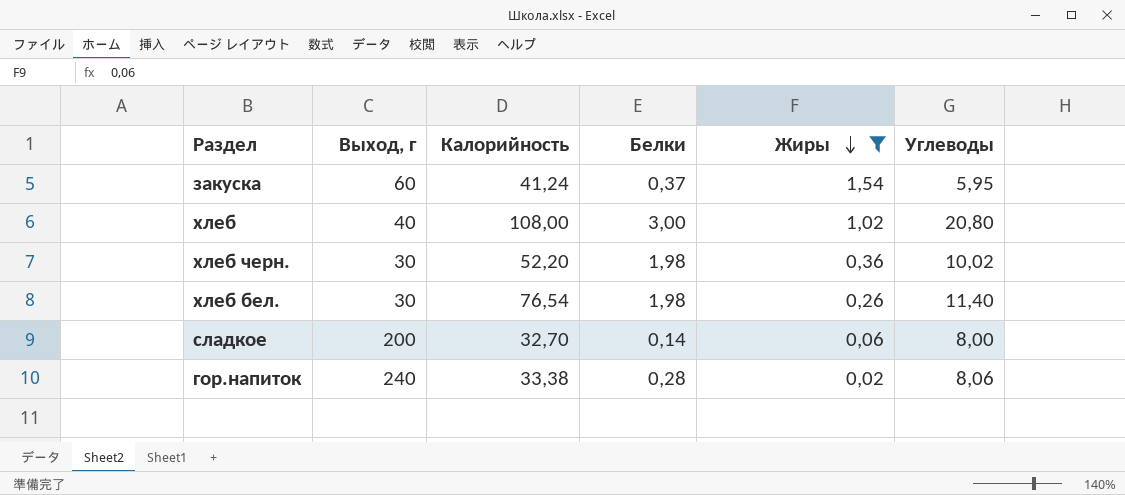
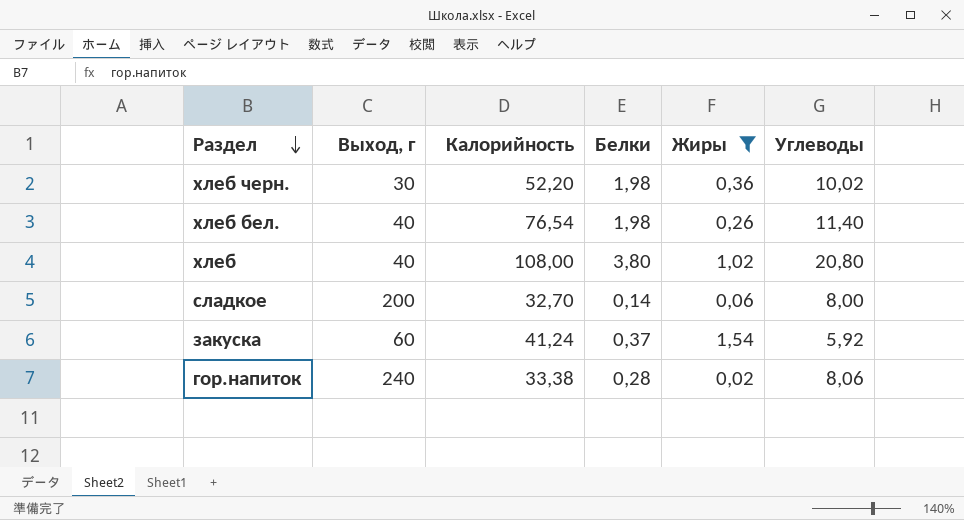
row order: Жиры descending -> Раздел descending
хлеб бел. | Выход, г: 30 -> 40
хлеб | Белки: 3,00 -> 3,80
закуска | Углеводы: 5,95 -> 5,92

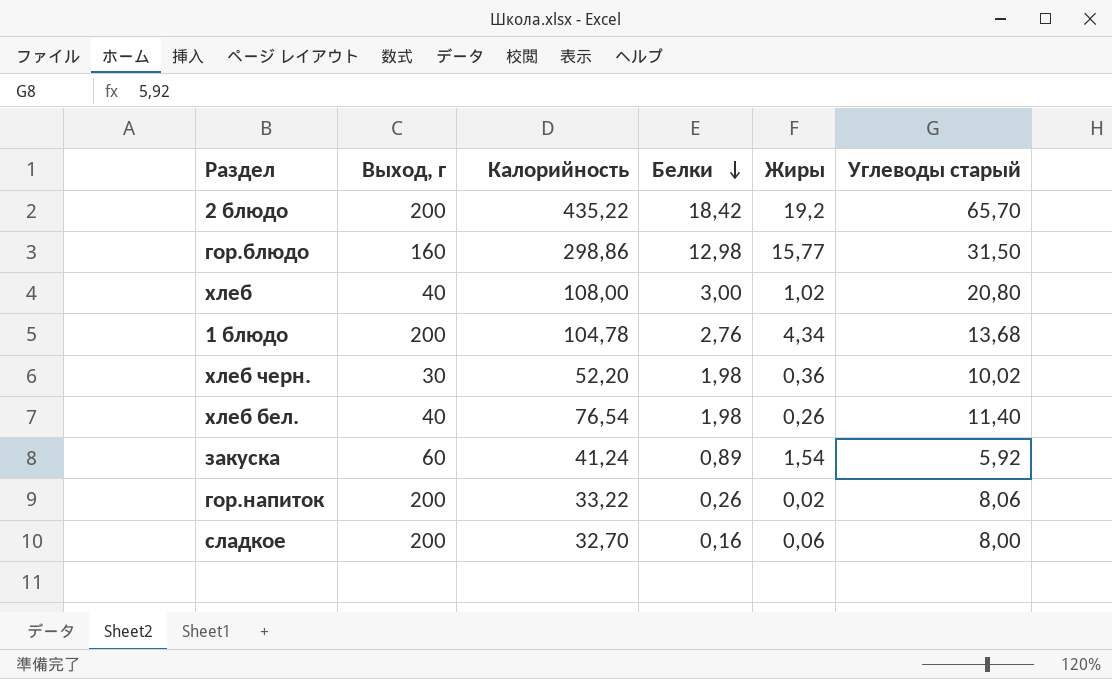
filter: Жиры <= 1,54 -> none
row order: Раздел descending -> Белки descending
column name: Углеводы -> Углеводы старый
хлеб | Белки: 3,80 -> 3,00
закуска | Белки: 0,37 -> 0,89
гор.напиток | Выход, г: 240 -> 200
гор.напиток | Калорийность: 33,38 -> 33,22
гор.напиток | Белки: 0,28 -> 0,26
сладкое | Белки: 0,14 -> 0,16

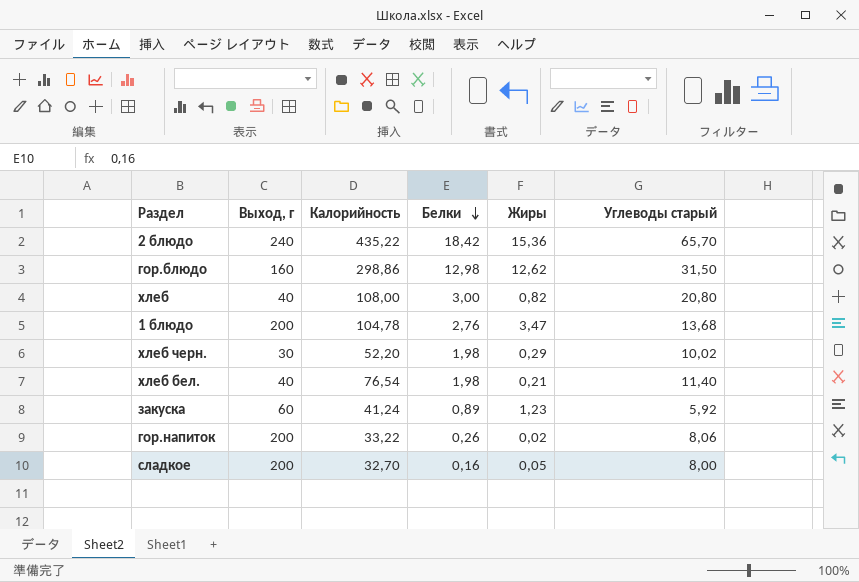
2 блюдо | Выход, г: 200 -> 240
2 блюдо | Жиры: 19,2 -> 15,36
гор.блюдо | Жиры: 15,77 -> 12,62
хлеб | Жиры: 1,02 -> 0,82
1 блюдо | Жиры: 4,34 -> 3,47
хлеб черн. | Жиры: 0,36 -> 0,29
хлеб бел. | Жиры: 0,26 -> 0,21
закуска | Жиры: 1,54 -> 1,23
сладкое | Жиры: 0,06 -> 0,05

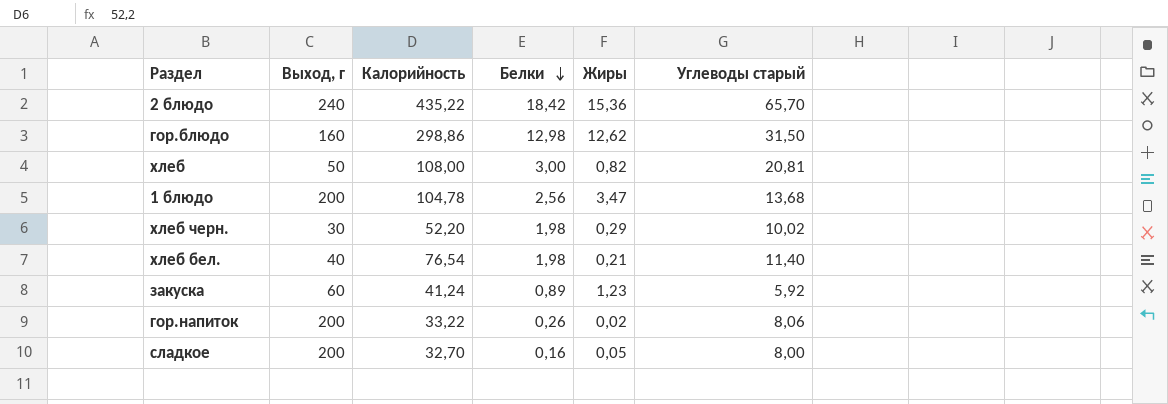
хлеб | Выход, г: 40 -> 50
хлеб | Углеводы старый: 20,80 -> 20,81
1 блюдо | Белки: 2,76 -> 2,56

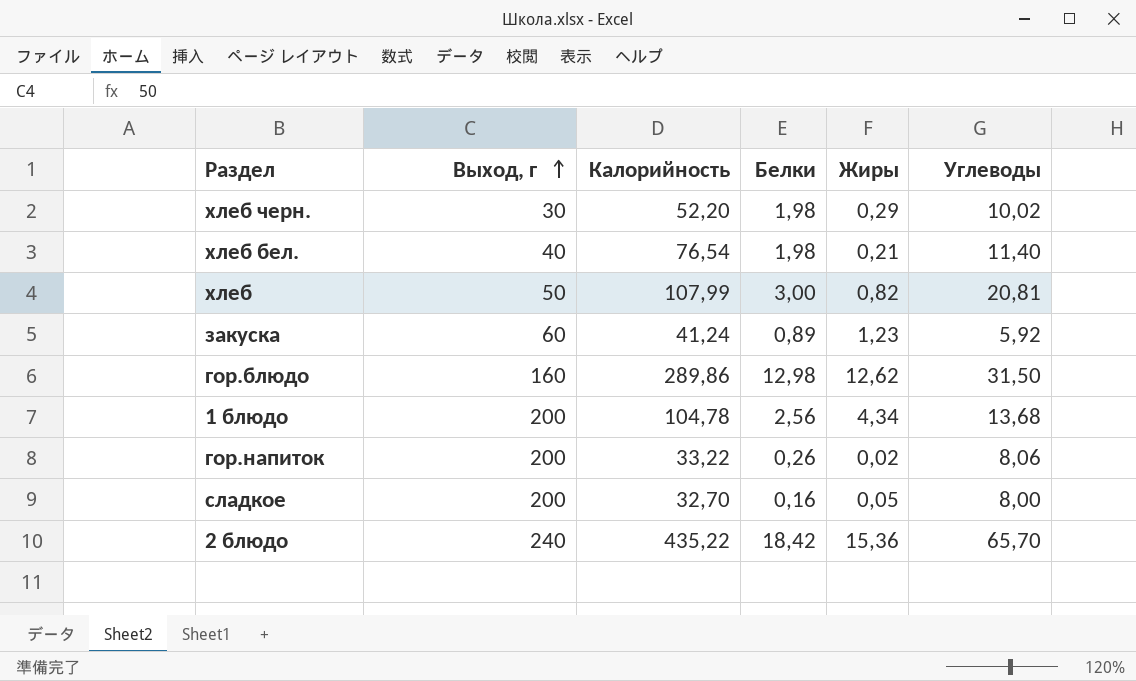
row order: Белки descending -> Выход, г ascending
column name: Углеводы старый -> Углеводы
хлеб | Калорийность: 108,00 -> 107,99
гор.блюдо | Калорийность: 298,86 -> 289,86
1 блюдо | Жиры: 3,47 -> 4,34

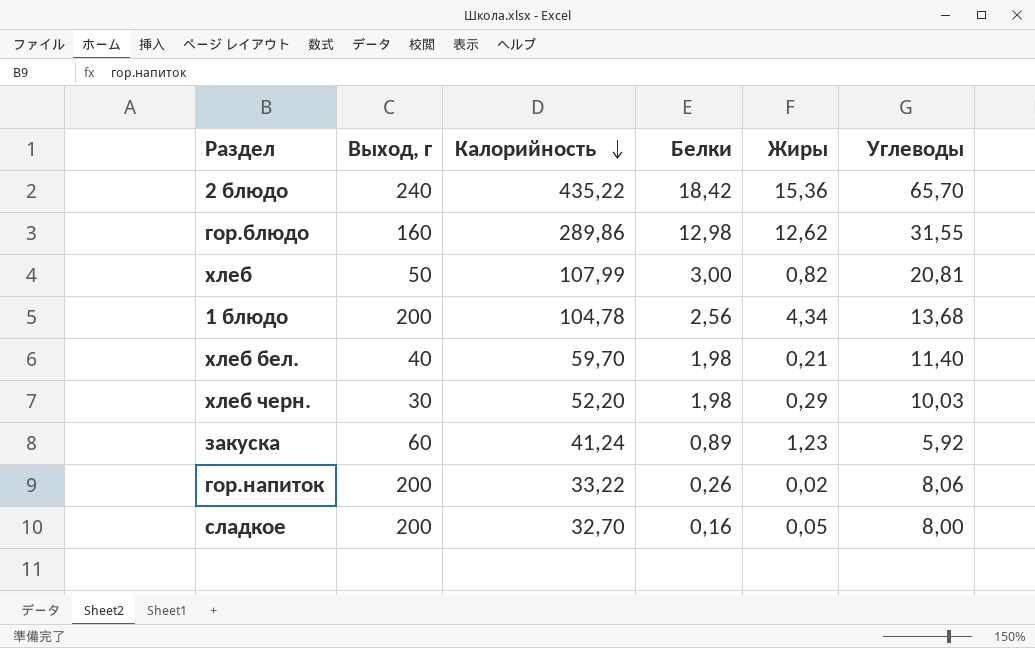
row order: Выход, г ascending -> Калорийность descending
гор.блюдо | Углеводы: 31,50 -> 31,55
хлеб бел. | Калорийность: 76,54 -> 59,70
хлеб черн. | Углеводы: 10,02 -> 10,03

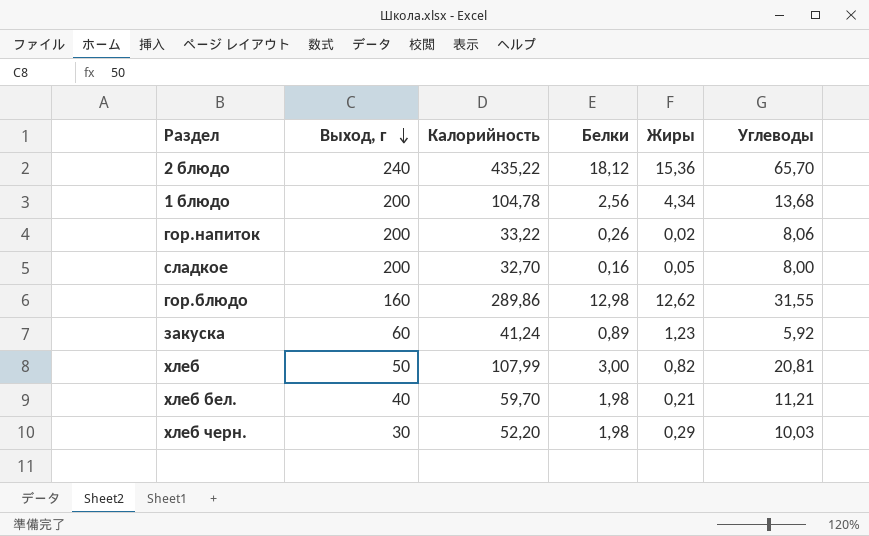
row order: Калорийность descending -> Выход, г descending
2 блюдо | Белки: 18,42 -> 18,12
хлеб бел. | Углеводы: 11,40 -> 11,21

